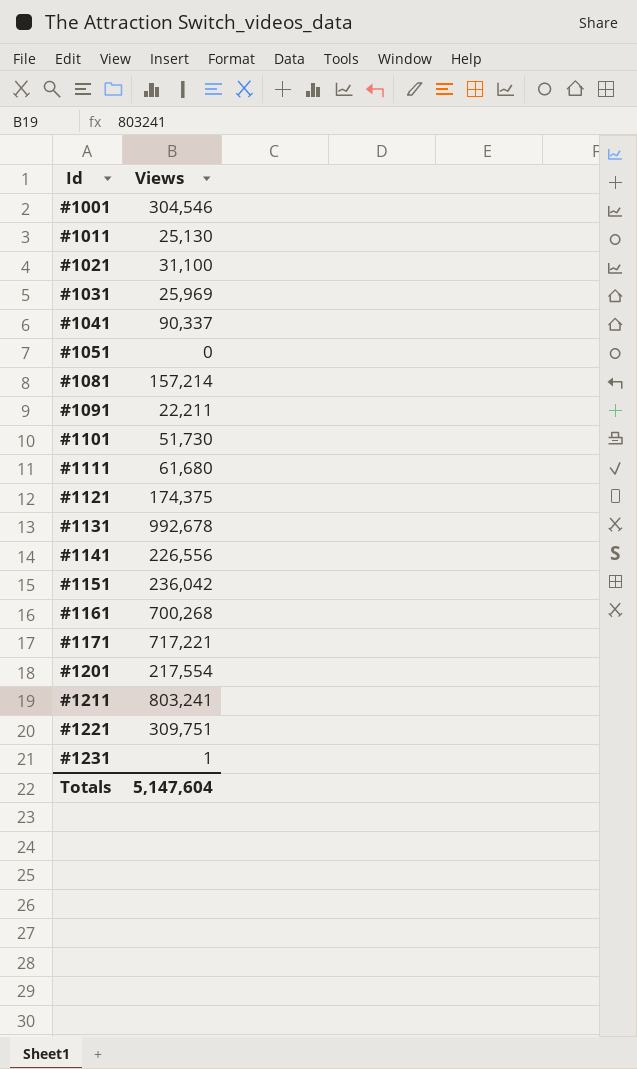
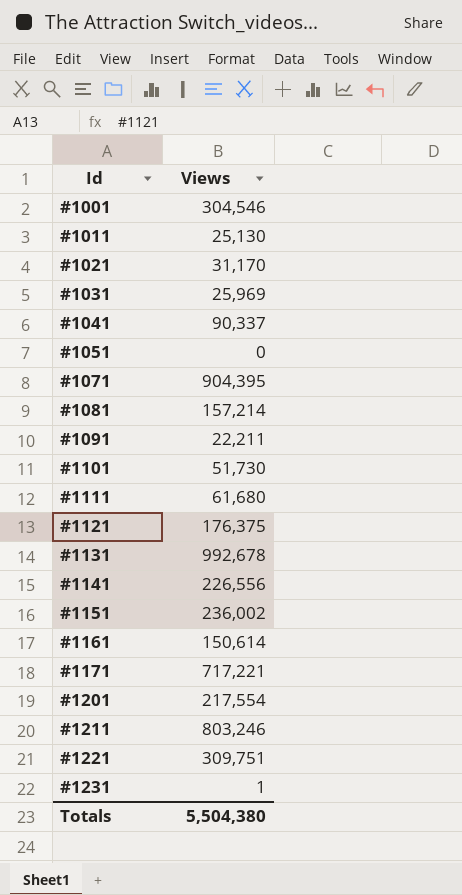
#1021 | Views: 31,100 -> 31,170
row #1071: none -> 904,395
#1121 | Views: 174,375 -> 176,375
#1151 | Views: 236,042 -> 236,002
#1161 | Views: 700,268 -> 150,614
#1211 | Views: 803,241 -> 803,246
Totals | Views: 5,147,604 -> 5,504,380

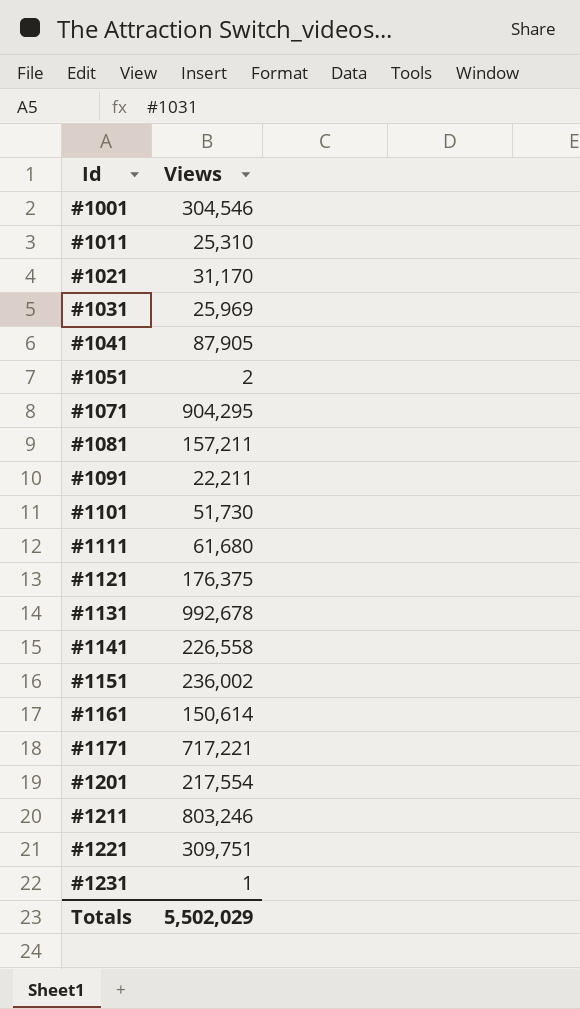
#1011 | Views: 25,130 -> 25,310
#1041 | Views: 90,337 -> 87,905
#1051 | Views: 0 -> 2
#1071 | Views: 904,395 -> 904,295
#1081 | Views: 157,214 -> 157,211
#1141 | Views: 226,556 -> 226,558
Totals | Views: 5,504,380 -> 5,502,029

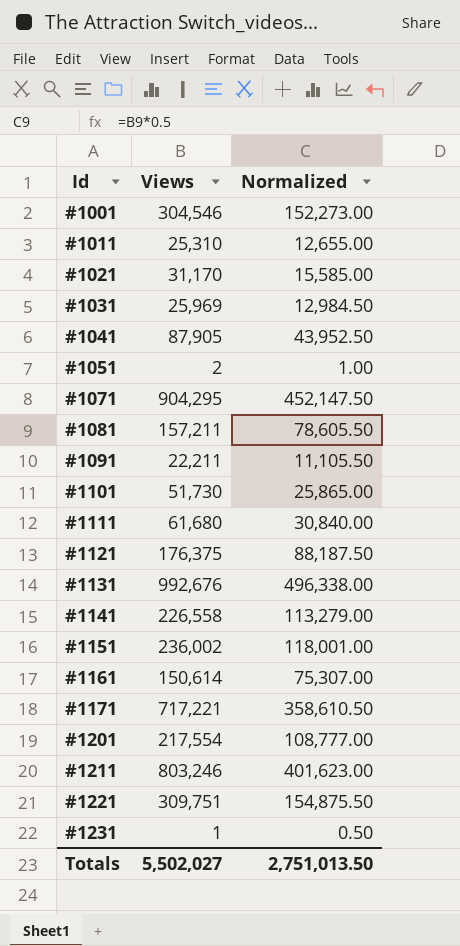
column Normalized | formula: none -> [Views] * 0.5
#1131 | Views: 992,678 -> 992,676
Totals | Views: 5,502,029 -> 5,502,027

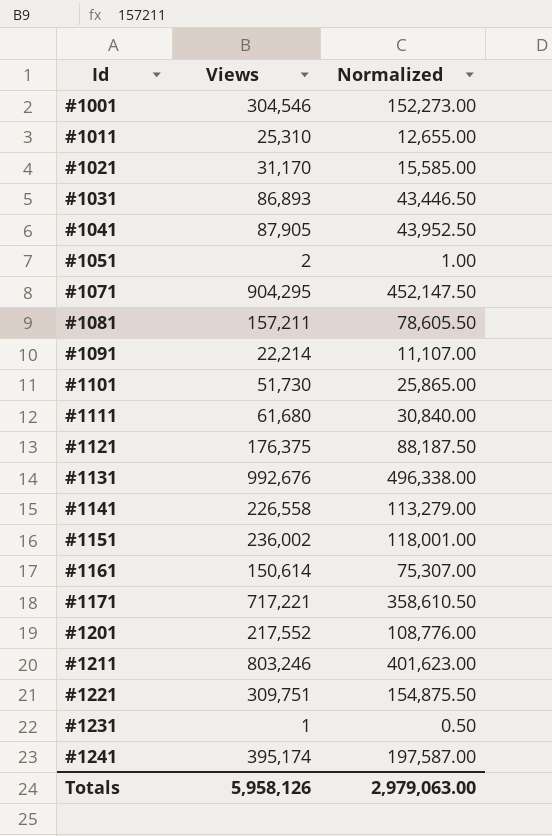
#1031 | Views: 25,969 -> 86,893
#1031 | Normalized: 12,984.50 -> 43,446.50
#1091 | Views: 22,211 -> 22,214
#1091 | Normalized: 11,105.50 -> 11,107.00
#1201 | Views: 217,554 -> 217,552
#1201 | Normalized: 108,777.00 -> 108,776.00
row #1241: none -> 395,174 | 197,587.00
Totals | Views: 5,502,027 -> 5,958,126
Totals | Normalized: 2,751,013.50 -> 2,979,063.00

